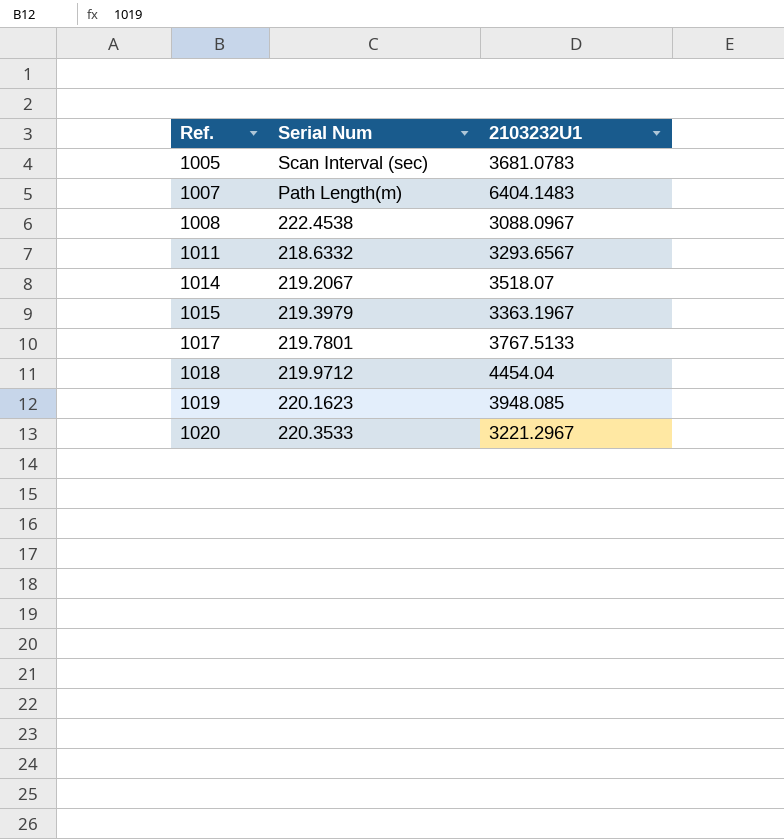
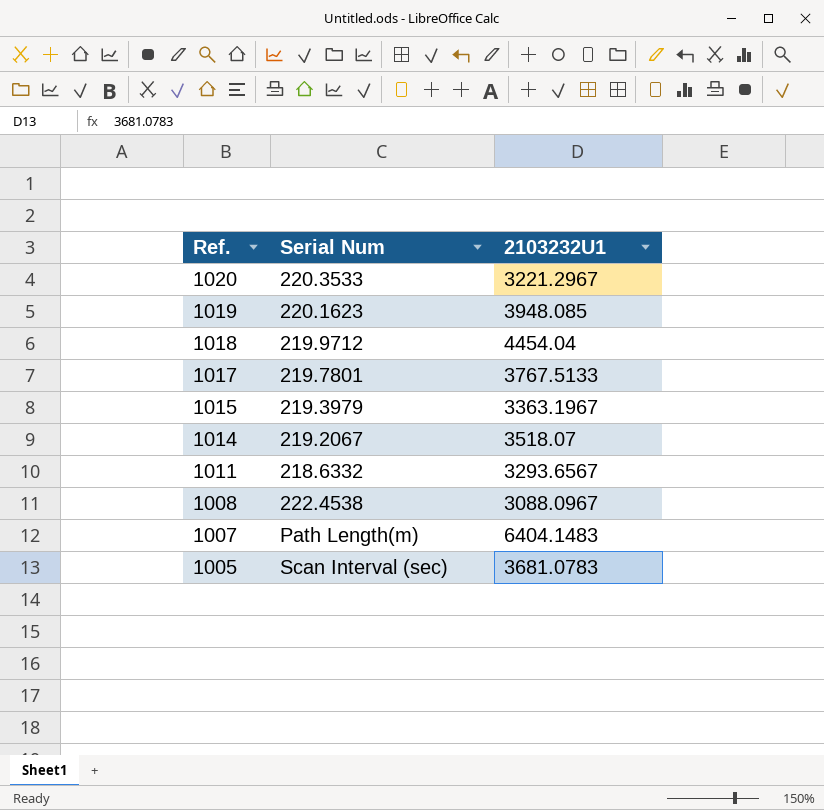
row order: Ref. ascending -> Ref. descending

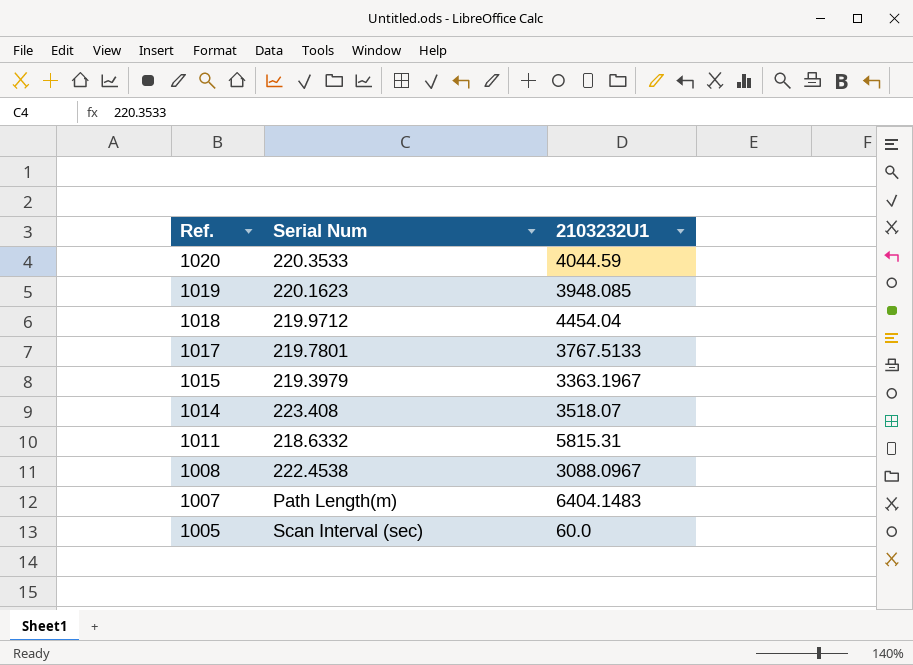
1020 | 2103232U1: 3221.2967 -> 4044.59
1014 | Serial Num: 219.2067 -> 223.408
1011 | 2103232U1: 3293.6567 -> 5815.31
1005 | 2103232U1: 3681.0783 -> 60.0

